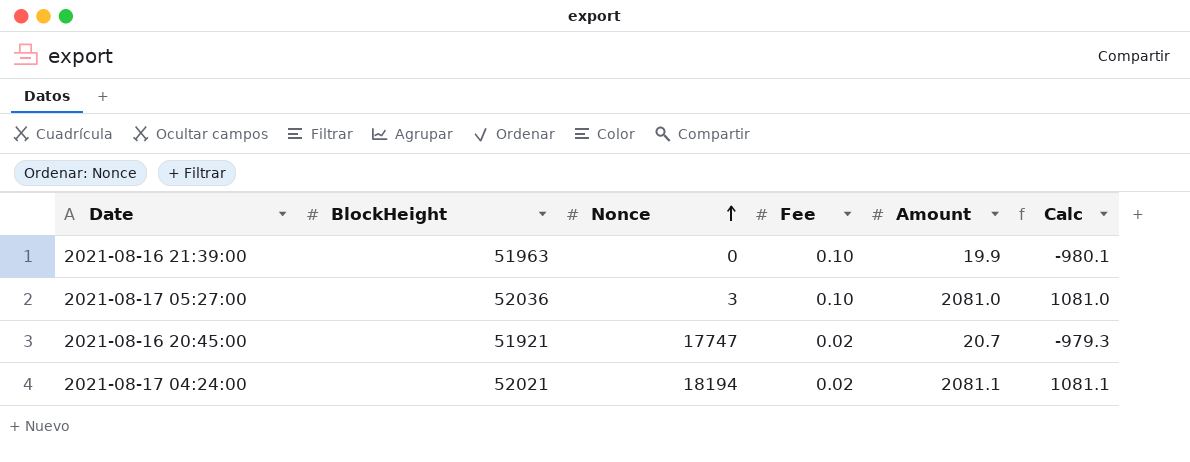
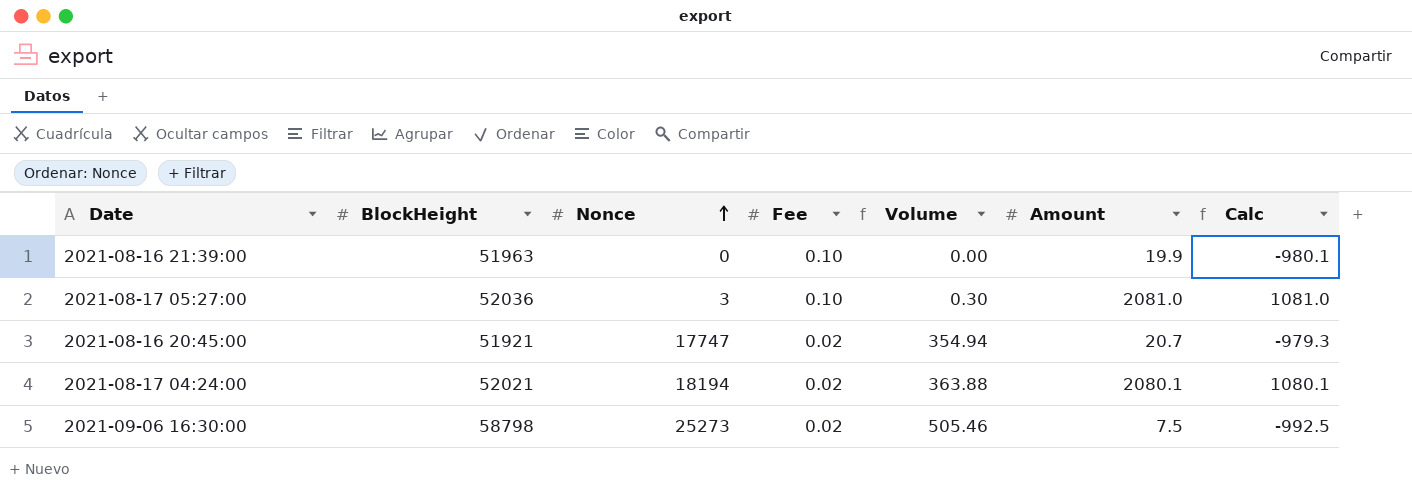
column Volume | formula: none -> [Nonce] * [Fee]
2021-08-17 04:24:00 | Amount: 2081.1 -> 2080.1
2021-08-17 04:24:00 | Calc: 1081.1 -> 1080.1
row 2021-09-06 16:30:00: none -> 58798 | 25273 | 0.02 | 505.46 | 7.5 | -992.5

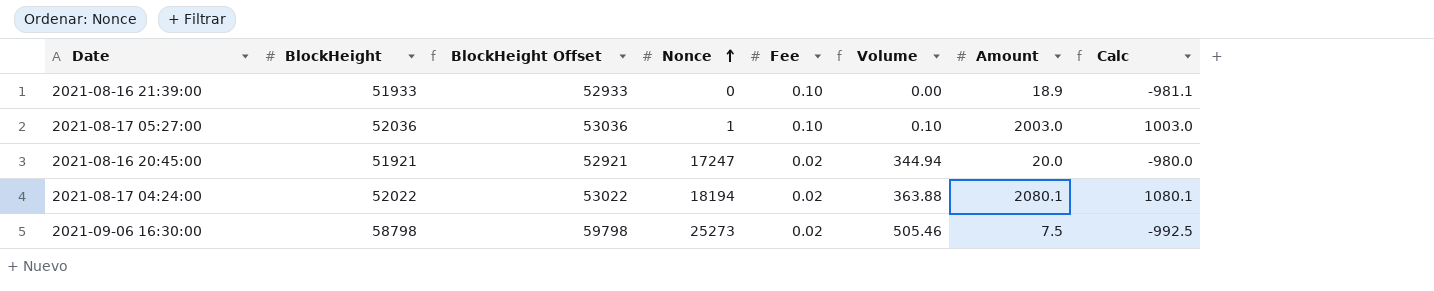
column BlockHeight Offset | formula: none -> [BlockHeight] + 1000
2021-08-16 21:39:00 | BlockHeight: 51963 -> 51933
2021-08-16 21:39:00 | Amount: 19.9 -> 18.9
2021-08-16 21:39:00 | Calc: -980.1 -> -981.1
2021-08-17 05:27:00 | Nonce: 3 -> 1
2021-08-17 05:27:00 | Volume: 0.30 -> 0.10
2021-08-17 05:27:00 | Amount: 2081.0 -> 2003.0
2021-08-17 05:27:00 | Calc: 1081.0 -> 1003.0
2021-08-16 20:45:00 | Nonce: 17747 -> 17247
2021-08-16 20:45:00 | Volume: 354.94 -> 344.94
2021-08-16 20:45:00 | Amount: 20.7 -> 20.0
2021-08-16 20:45:00 | Calc: -979.3 -> -980.0
2021-08-17 04:24:00 | BlockHeight: 52021 -> 52022

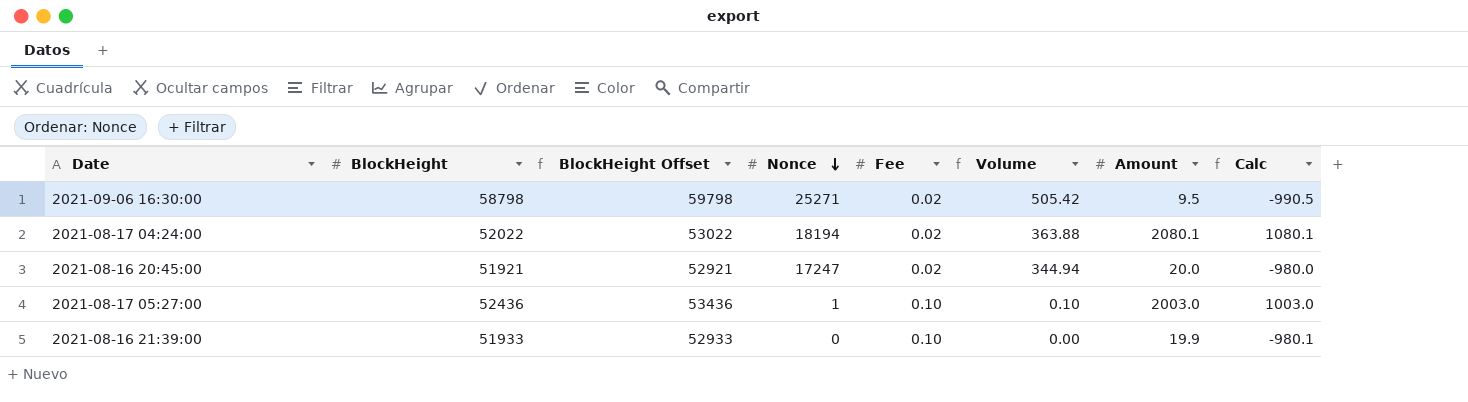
row order: Nonce ascending -> Nonce descending
2021-09-06 16:30:00 | Nonce: 25273 -> 25271
2021-09-06 16:30:00 | Volume: 505.46 -> 505.42
2021-09-06 16:30:00 | Amount: 7.5 -> 9.5
2021-09-06 16:30:00 | Calc: -992.5 -> -990.5
2021-08-17 05:27:00 | BlockHeight: 52036 -> 52436
2021-08-17 05:27:00 | BlockHeight Offset: 53036 -> 53436
2021-08-16 21:39:00 | Amount: 18.9 -> 19.9
2021-08-16 21:39:00 | Calc: -981.1 -> -980.1

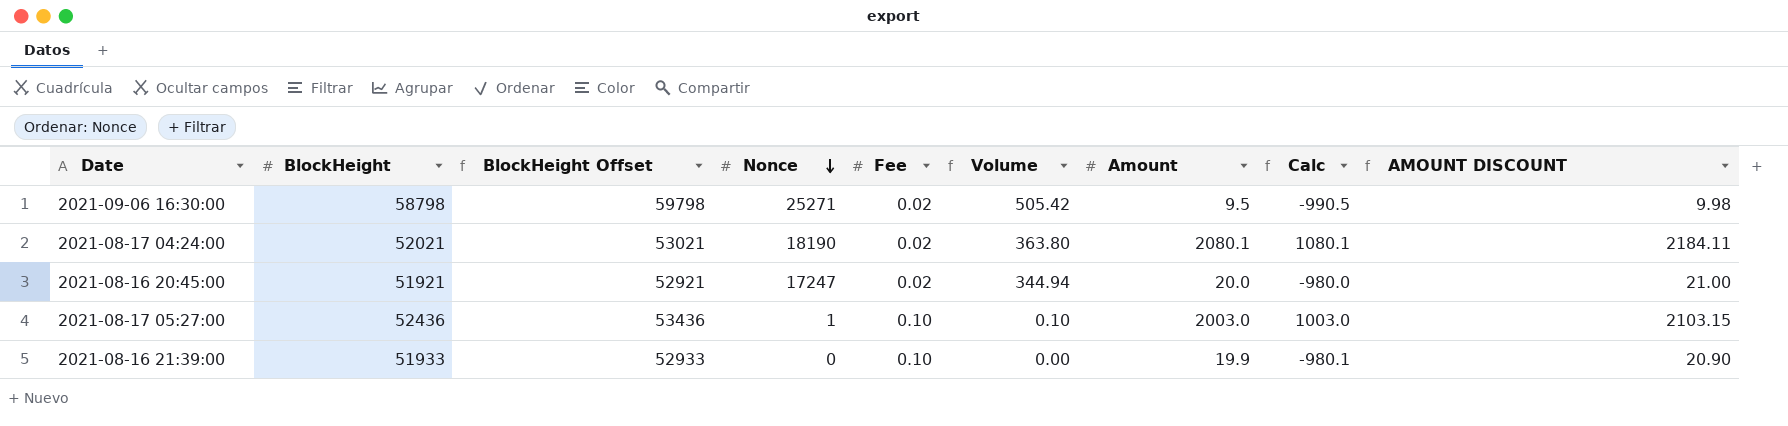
column AMOUNT DISCOUNT | formula: none -> [Amount] * 1.05
2021-08-17 04:24:00 | BlockHeight: 52022 -> 52021
2021-08-17 04:24:00 | BlockHeight Offset: 53022 -> 53021
2021-08-17 04:24:00 | Nonce: 18194 -> 18190
2021-08-17 04:24:00 | Volume: 363.88 -> 363.80

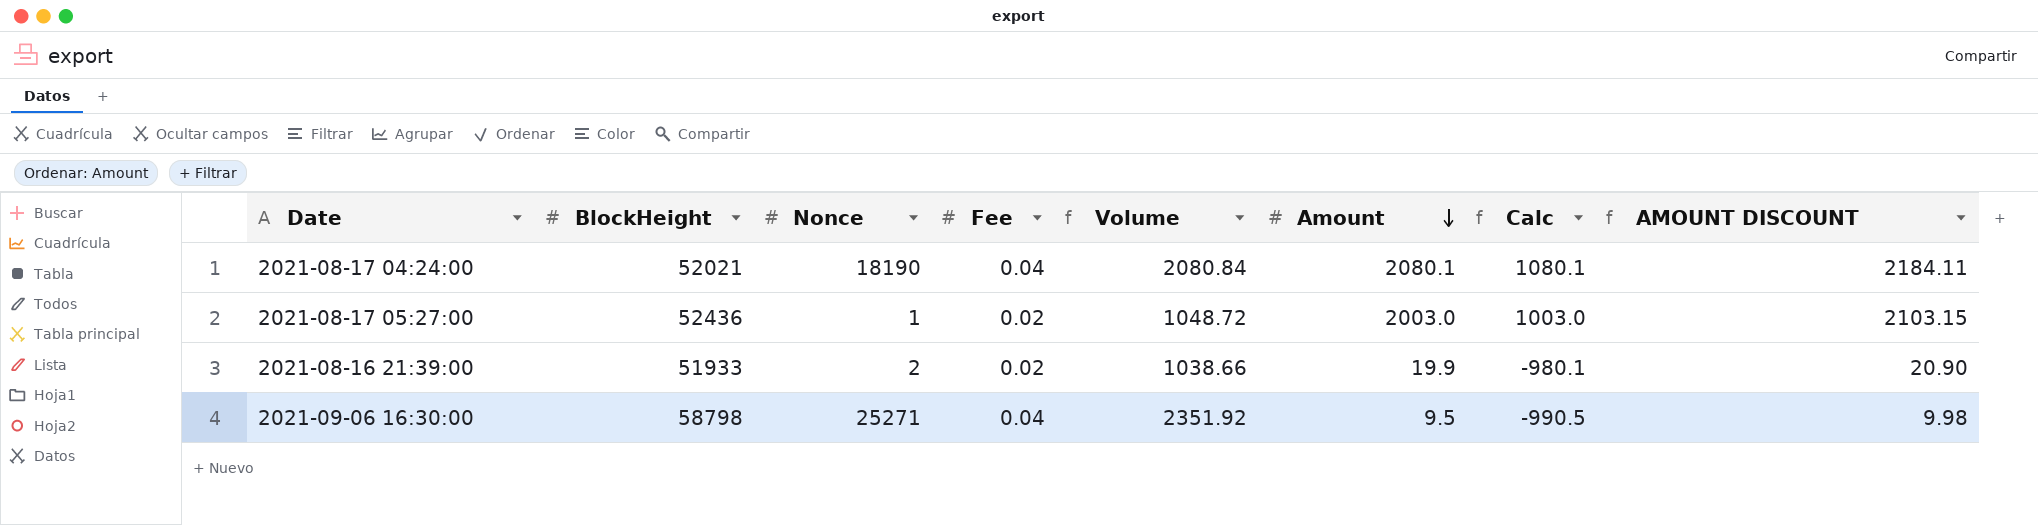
row order: Nonce descending -> Amount descending
column BlockHeight Offset | formula: [BlockHeight] + 1000 -> none
column Volume | formula: [Nonce] * [Fee] -> [BlockHeight] * [Fee]
row 2021-08-16 20:45:00: 51921 | 52921 | 17247 | 0.02 | 344.94 | 20.0 | -980.0 | 21.00 -> none
2021-08-17 04:24:00 | Fee: 0.02 -> 0.04
2021-08-17 05:27:00 | Fee: 0.10 -> 0.02
2021-08-16 21:39:00 | Nonce: 0 -> 2
2021-08-16 21:39:00 | Fee: 0.10 -> 0.02
2021-09-06 16:30:00 | Fee: 0.02 -> 0.04

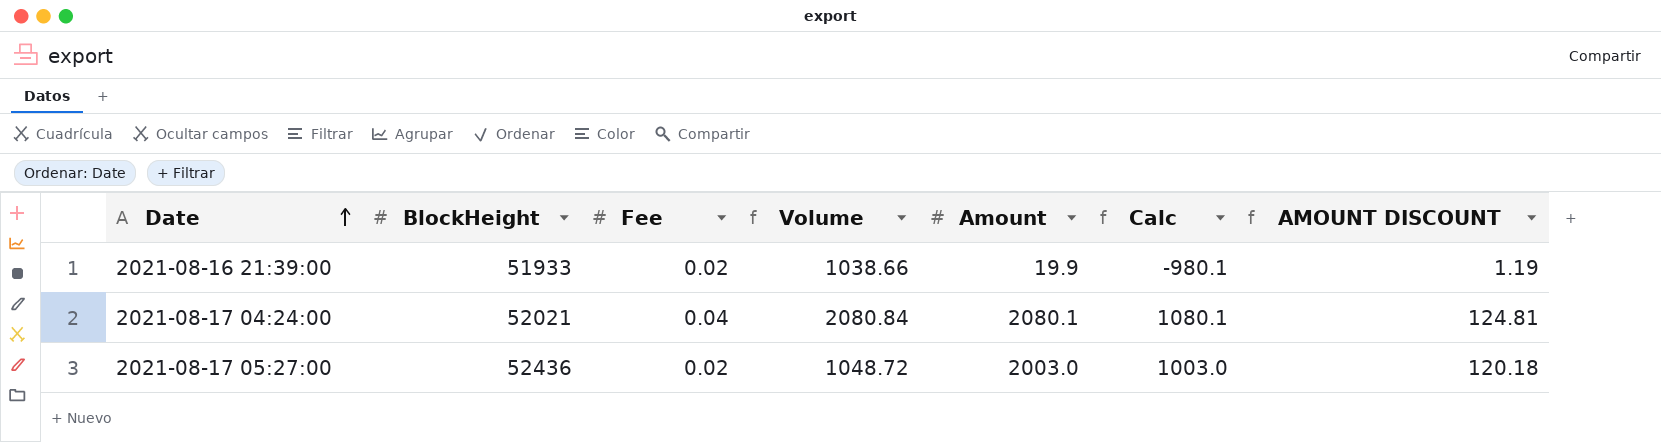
row order: Amount descending -> Date ascending
column Nonce | position: 3 -> none
column AMOUNT DISCOUNT | formula: [Amount] * 1.05 -> [Amount] * 0.06
row 2021-09-06 16:30:00: 58798 | 25271 | 0.04 | 2351.92 | 9.5 | -990.5 | 9.98 -> none

